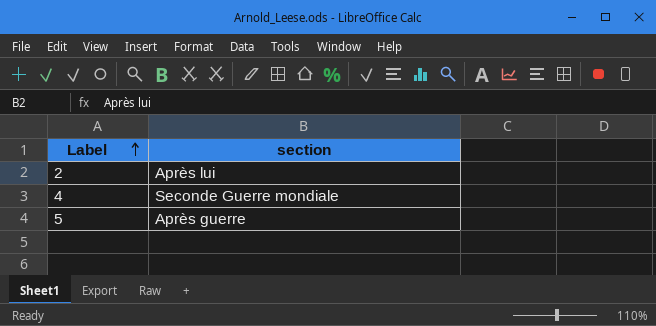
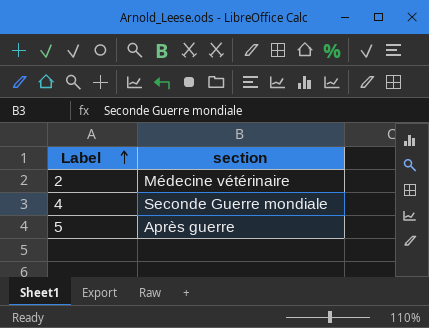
2 | section: Après lui -> Médecine vétérinaire

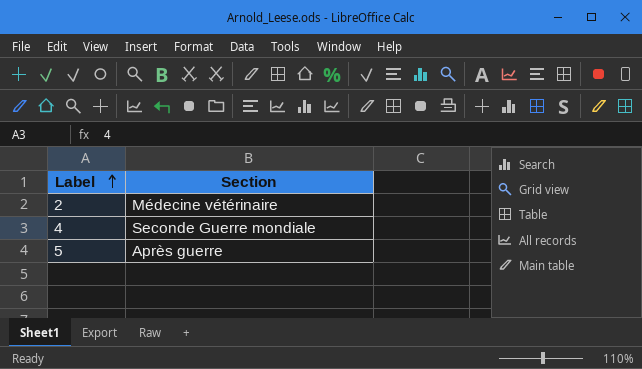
column name: section -> Section

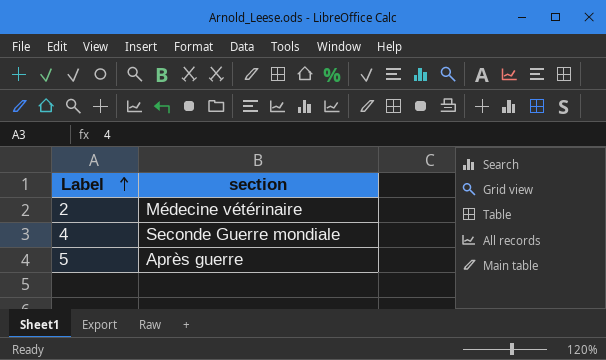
column name: Section -> section

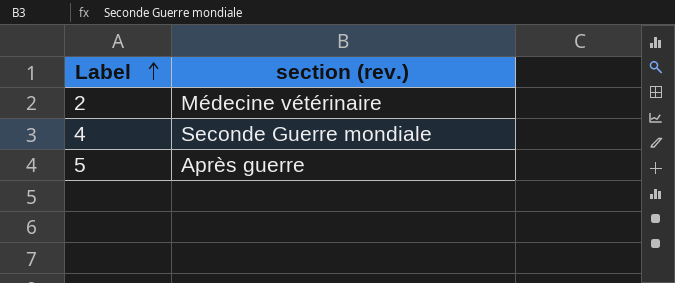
column name: section -> section (rev.)

